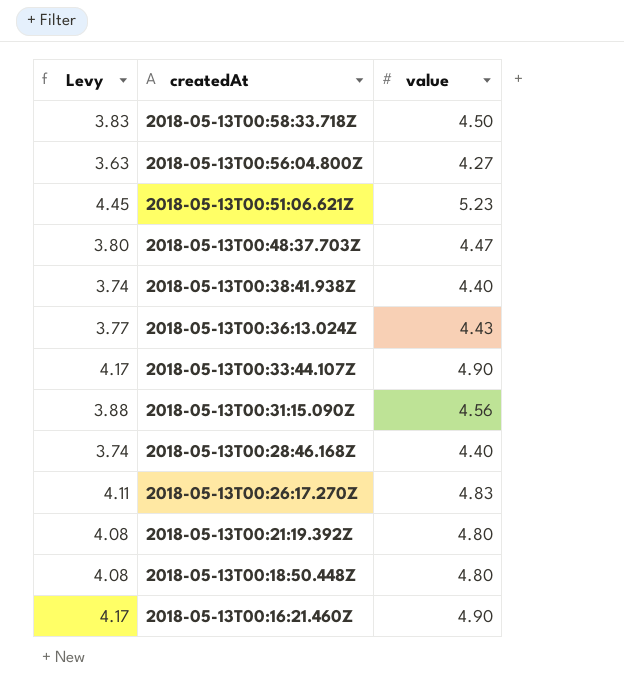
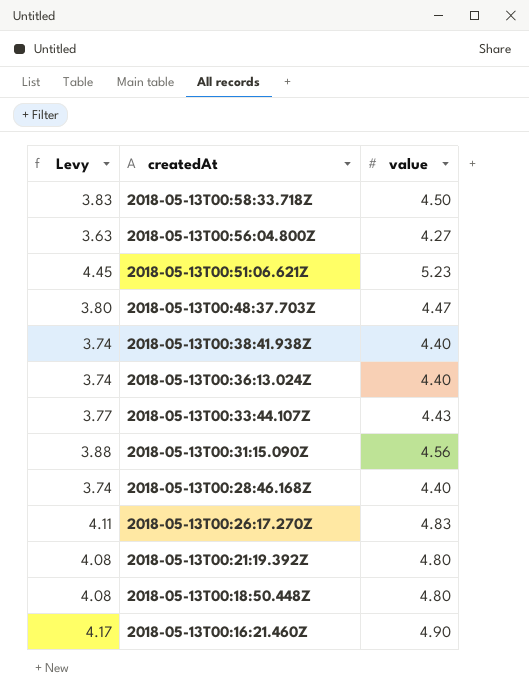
2018-05-13T00:36:13.024Z | Levy: 3.77 -> 3.74
2018-05-13T00:36:13.024Z | value: 4.43 -> 4.40
2018-05-13T00:33:44.107Z | Levy: 4.17 -> 3.77
2018-05-13T00:33:44.107Z | value: 4.90 -> 4.43

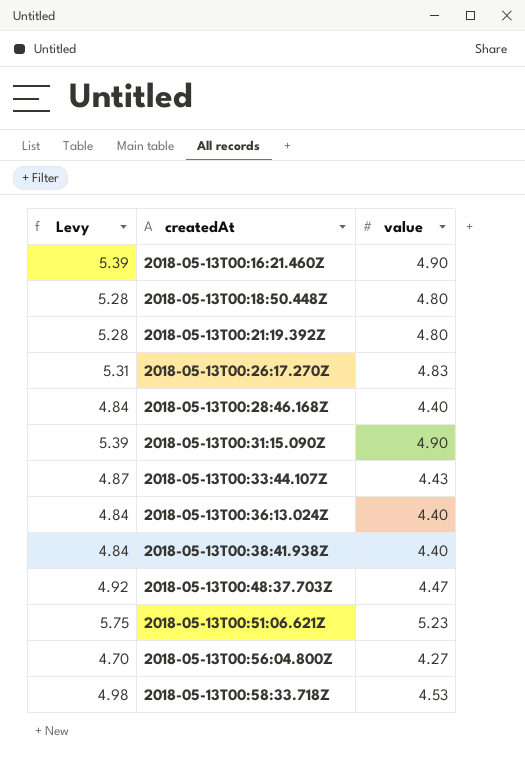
row order: createdAt descending -> createdAt ascending
column Levy | formula: [value] * 0.85 -> [value] * 1.1
2018-05-13T00:31:15.090Z | value: 4.56 -> 4.90
2018-05-13T00:58:33.718Z | value: 4.50 -> 4.53

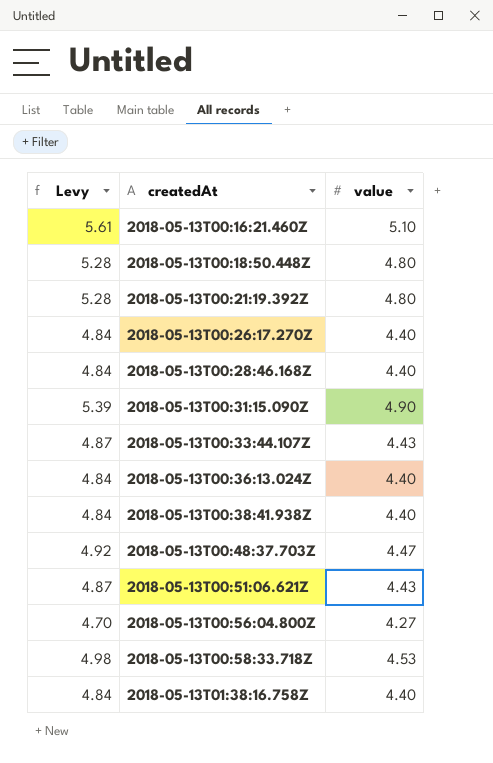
2018-05-13T00:16:21.460Z | Levy: 5.39 -> 5.61
2018-05-13T00:16:21.460Z | value: 4.90 -> 5.10
2018-05-13T00:26:17.270Z | Levy: 5.31 -> 4.84
2018-05-13T00:26:17.270Z | value: 4.83 -> 4.40
2018-05-13T00:51:06.621Z | Levy: 5.75 -> 4.87
2018-05-13T00:51:06.621Z | value: 5.23 -> 4.43
row 2018-05-13T01:38:16.758Z: none -> 4.84 | 4.40

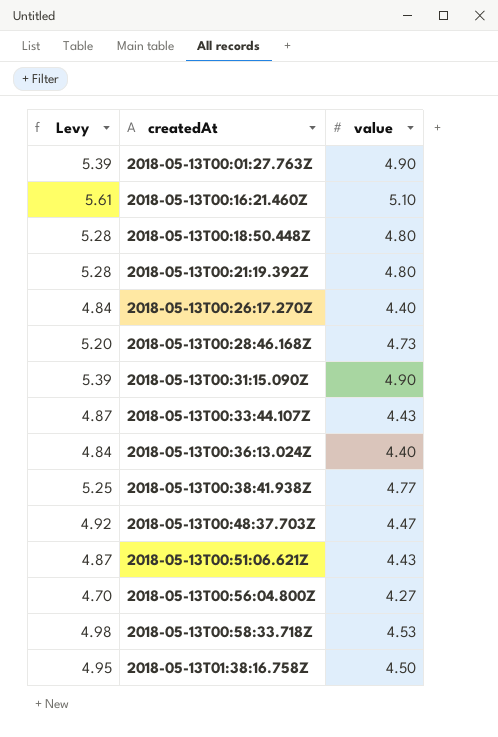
row 2018-05-13T00:01:27.763Z: none -> 5.39 | 4.90
2018-05-13T00:28:46.168Z | Levy: 4.84 -> 5.20
2018-05-13T00:28:46.168Z | value: 4.40 -> 4.73
2018-05-13T00:38:41.938Z | Levy: 4.84 -> 5.25
2018-05-13T00:38:41.938Z | value: 4.40 -> 4.77
2018-05-13T01:38:16.758Z | Levy: 4.84 -> 4.95
2018-05-13T01:38:16.758Z | value: 4.40 -> 4.50

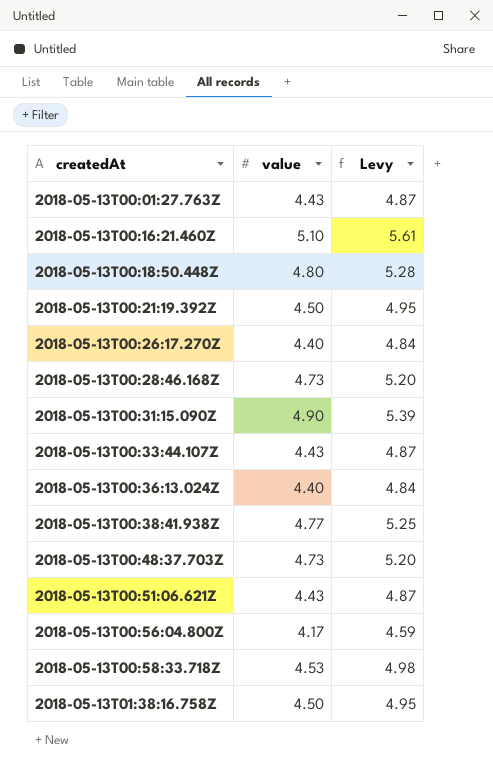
column Levy | position: 1 -> 3
2018-05-13T00:01:27.763Z | value: 4.90 -> 4.43
2018-05-13T00:01:27.763Z | Levy: 5.39 -> 4.87
2018-05-13T00:21:19.392Z | value: 4.80 -> 4.50
2018-05-13T00:21:19.392Z | Levy: 5.28 -> 4.95
2018-05-13T00:48:37.703Z | value: 4.47 -> 4.73
2018-05-13T00:48:37.703Z | Levy: 4.92 -> 5.20
2018-05-13T00:56:04.800Z | value: 4.27 -> 4.17
2018-05-13T00:56:04.800Z | Levy: 4.70 -> 4.59

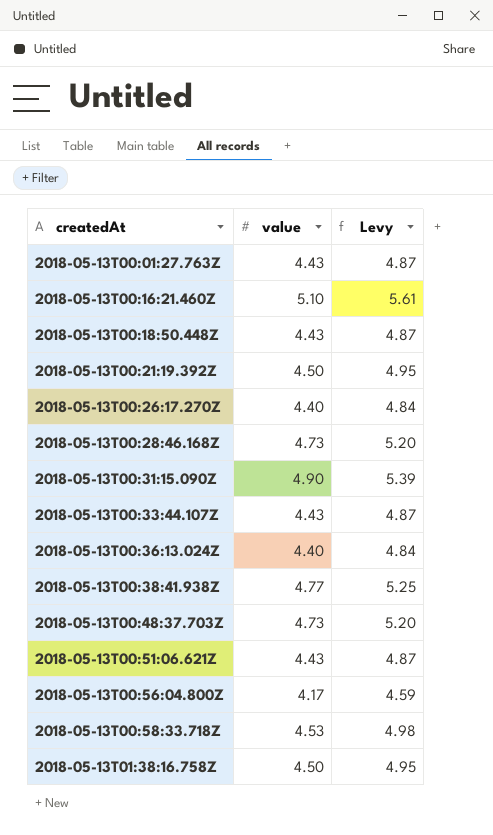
2018-05-13T00:18:50.448Z | value: 4.80 -> 4.43
2018-05-13T00:18:50.448Z | Levy: 5.28 -> 4.87

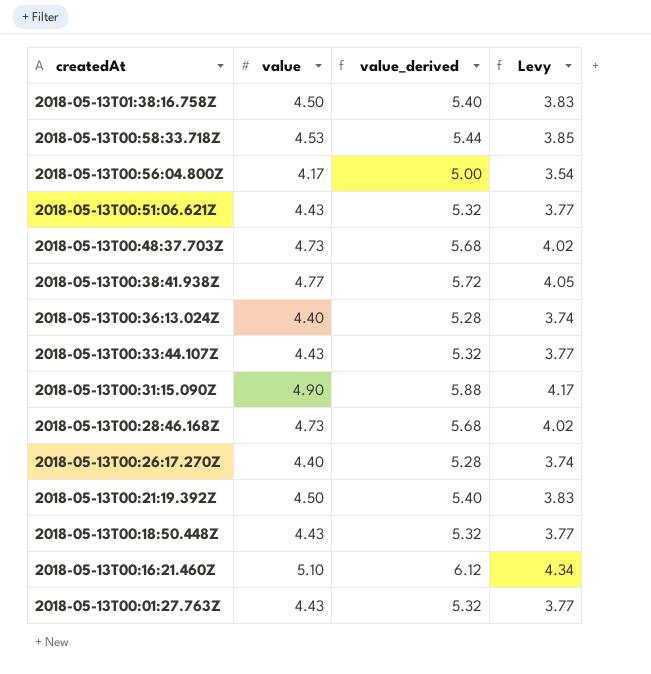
row order: createdAt ascending -> createdAt descending
column value_derived | formula: none -> [value] * 1.2
column Levy | formula: [value] * 1.1 -> [value] * 0.85

